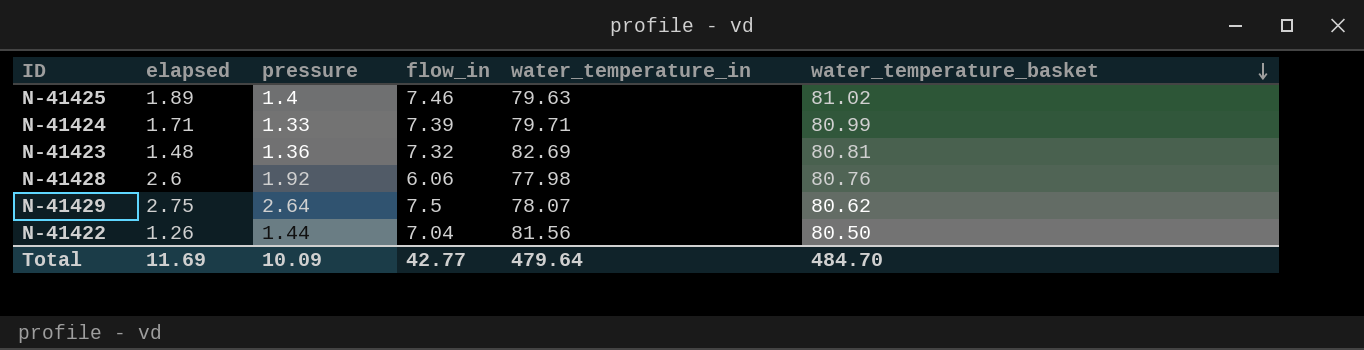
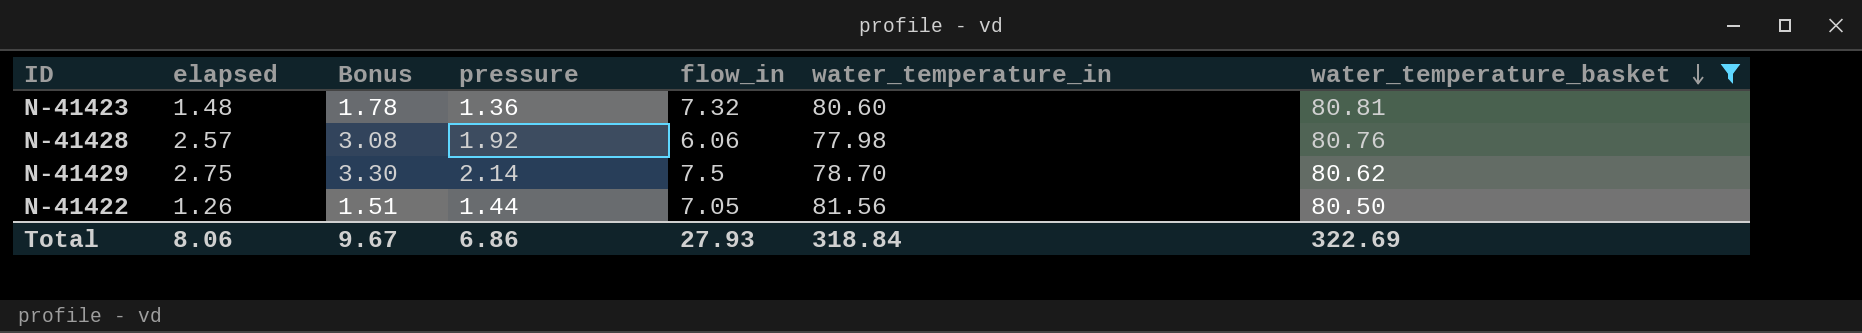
filter: none -> water_temperature_basket <= 80.81
column Bonus | formula: none -> [elapsed] * 1.2
N-41423 | water_temperature_in: 82.69 -> 80.60
N-41428 | elapsed: 2.6 -> 2.57
N-41429 | pressure: 2.64 -> 2.14
N-41429 | water_temperature_in: 78.07 -> 78.70
N-41422 | flow_in: 7.04 -> 7.05
Total | elapsed: 11.69 -> 8.06
Total | pressure: 10.09 -> 6.86
Total | flow_in: 42.77 -> 27.93
Total | water_temperature_in: 479.64 -> 318.84
Total | water_temperature_basket: 484.70 -> 322.69

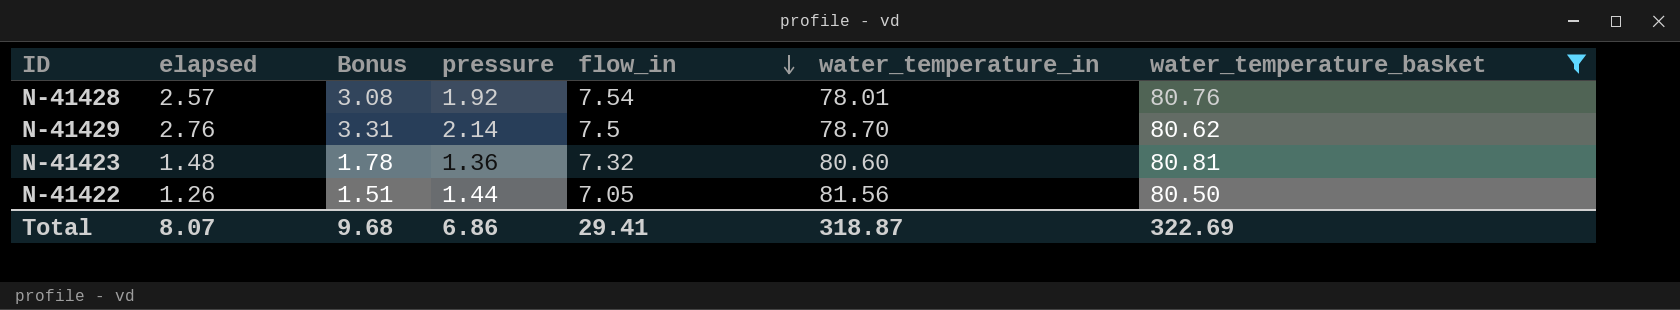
row order: water_temperature_basket descending -> flow_in descending
N-41428 | flow_in: 6.06 -> 7.54
N-41428 | water_temperature_in: 77.98 -> 78.01
N-41429 | elapsed: 2.75 -> 2.76
N-41429 | Bonus: 3.30 -> 3.31
Total | elapsed: 8.06 -> 8.07
Total | Bonus: 9.67 -> 9.68
Total | flow_in: 27.93 -> 29.41
Total | water_temperature_in: 318.84 -> 318.87

